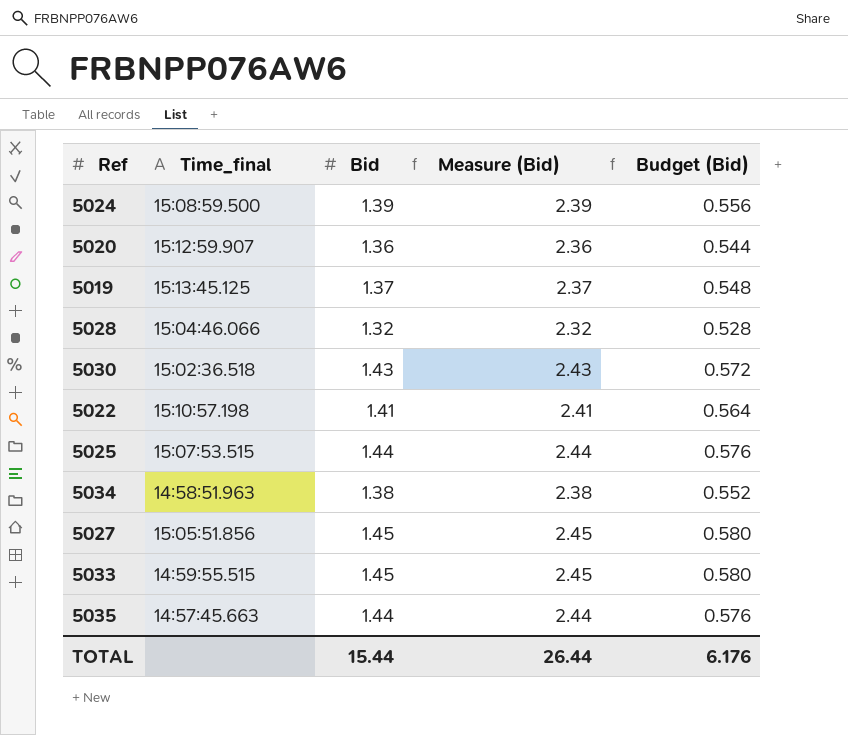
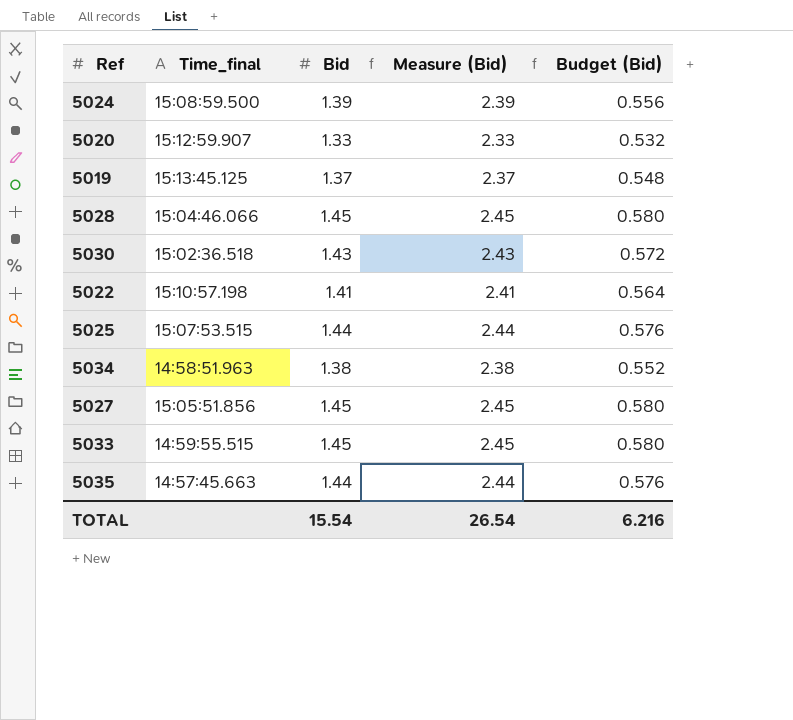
5020 | Bid: 1.36 -> 1.33
5020 | Measure (Bid): 2.36 -> 2.33
5020 | Budget (Bid): 0.544 -> 0.532
5028 | Bid: 1.32 -> 1.45
5028 | Measure (Bid): 2.32 -> 2.45
5028 | Budget (Bid): 0.528 -> 0.580
TOTAL | Bid: 15.44 -> 15.54
TOTAL | Measure (Bid): 26.44 -> 26.54
TOTAL | Budget (Bid): 6.176 -> 6.216

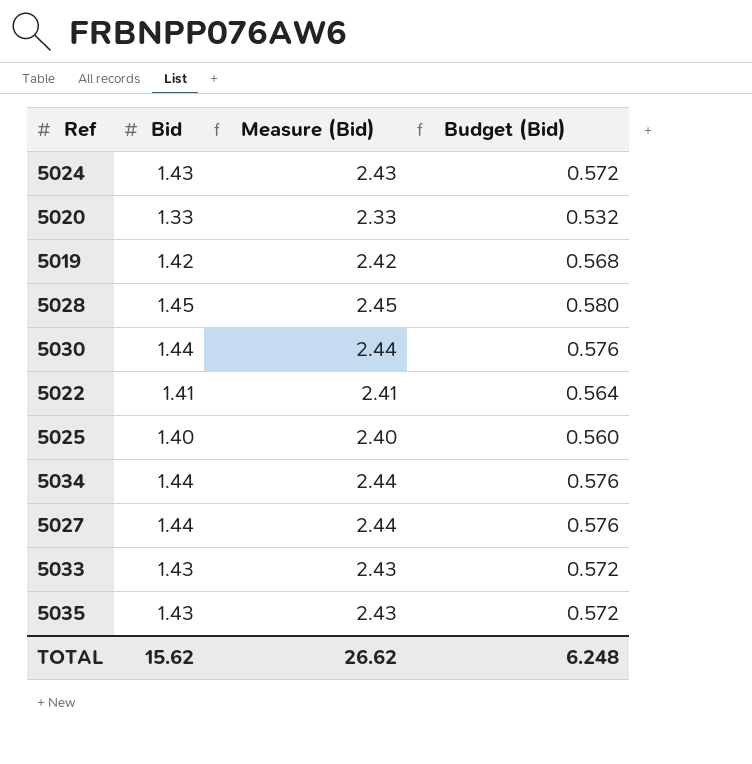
column Time_final | position: 2 -> none
5024 | Bid: 1.39 -> 1.43
5024 | Measure (Bid): 2.39 -> 2.43
5024 | Budget (Bid): 0.556 -> 0.572
5019 | Bid: 1.37 -> 1.42
5019 | Measure (Bid): 2.37 -> 2.42
5019 | Budget (Bid): 0.548 -> 0.568
5030 | Bid: 1.43 -> 1.44
5030 | Measure (Bid): 2.43 -> 2.44
5030 | Budget (Bid): 0.572 -> 0.576
5025 | Bid: 1.44 -> 1.40
5025 | Measure (Bid): 2.44 -> 2.40
5025 | Budget (Bid): 0.576 -> 0.560
5034 | Bid: 1.38 -> 1.44
5034 | Measure (Bid): 2.38 -> 2.44
5034 | Budget (Bid): 0.552 -> 0.576
5027 | Bid: 1.45 -> 1.44
5027 | Measure (Bid): 2.45 -> 2.44
5027 | Budget (Bid): 0.580 -> 0.576
5033 | Bid: 1.45 -> 1.43
5033 | Measure (Bid): 2.45 -> 2.43
5033 | Budget (Bid): 0.580 -> 0.572
5035 | Bid: 1.44 -> 1.43
5035 | Measure (Bid): 2.44 -> 2.43
5035 | Budget (Bid): 0.576 -> 0.572
TOTAL | Bid: 15.54 -> 15.62
TOTAL | Measure (Bid): 26.54 -> 26.62
TOTAL | Budget (Bid): 6.216 -> 6.248

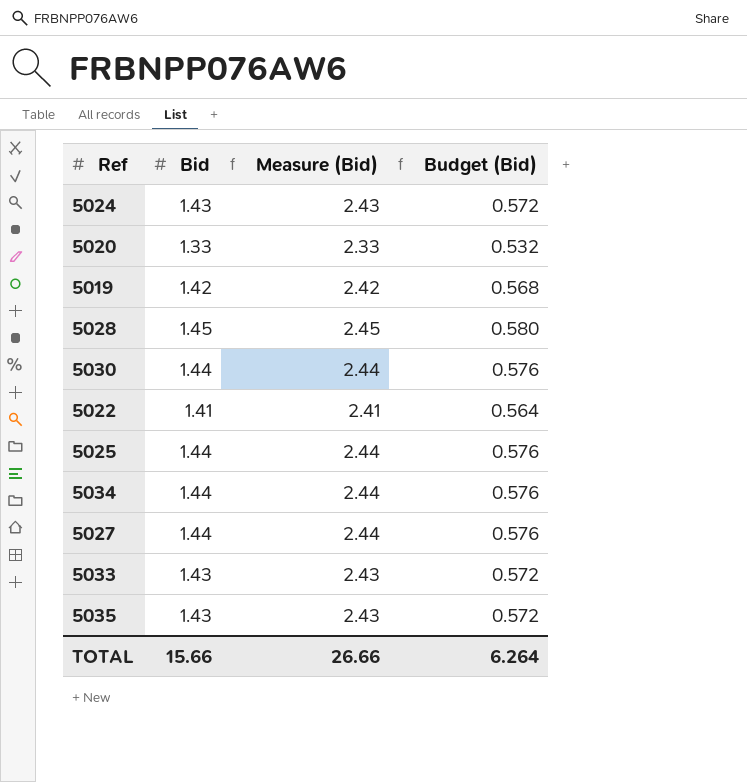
5025 | Bid: 1.40 -> 1.44
5025 | Measure (Bid): 2.40 -> 2.44
5025 | Budget (Bid): 0.560 -> 0.576
TOTAL | Bid: 15.62 -> 15.66
TOTAL | Measure (Bid): 26.62 -> 26.66
TOTAL | Budget (Bid): 6.248 -> 6.264

